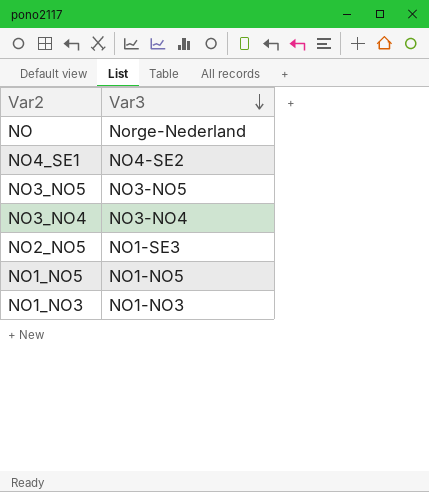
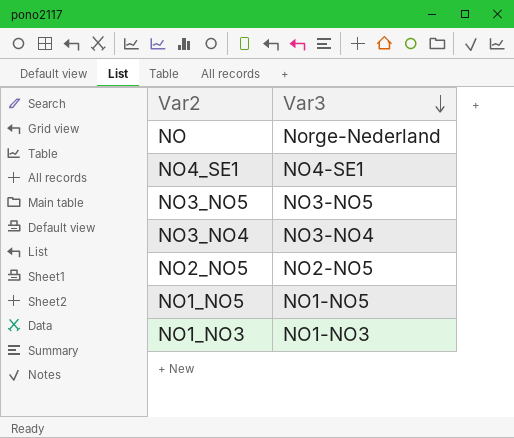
NO4_SE1 | Var3: NO4-SE2 -> NO4-SE1
NO2_NO5 | Var3: NO1-SE3 -> NO2-NO5

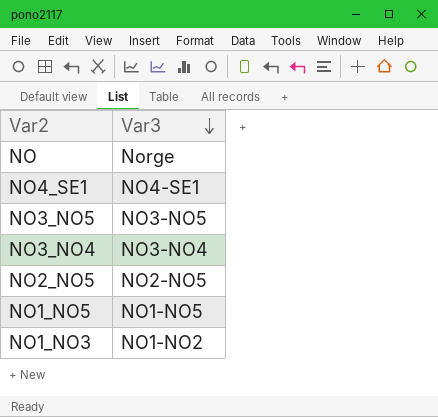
NO | Var3: Norge-Nederland -> Norge
NO1_NO3 | Var3: NO1-NO3 -> NO1-NO2

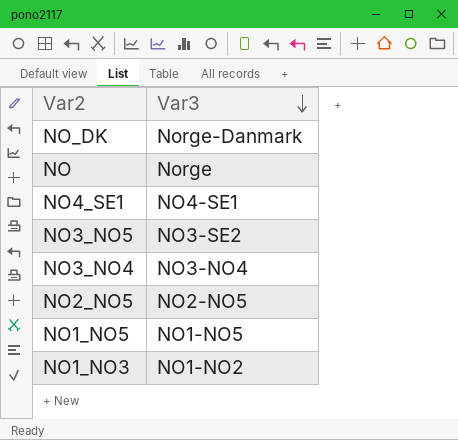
row NO_DK: none -> Norge-Danmark
NO3_NO5 | Var3: NO3-NO5 -> NO3-SE2

